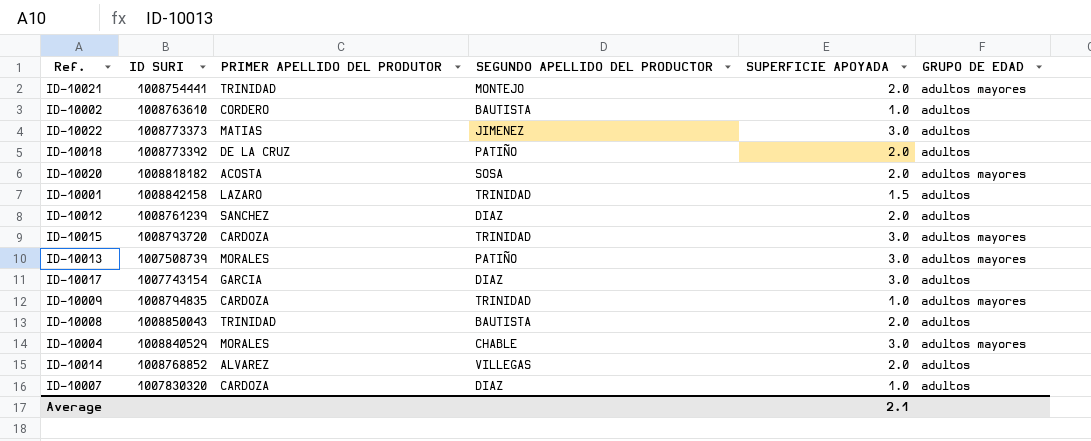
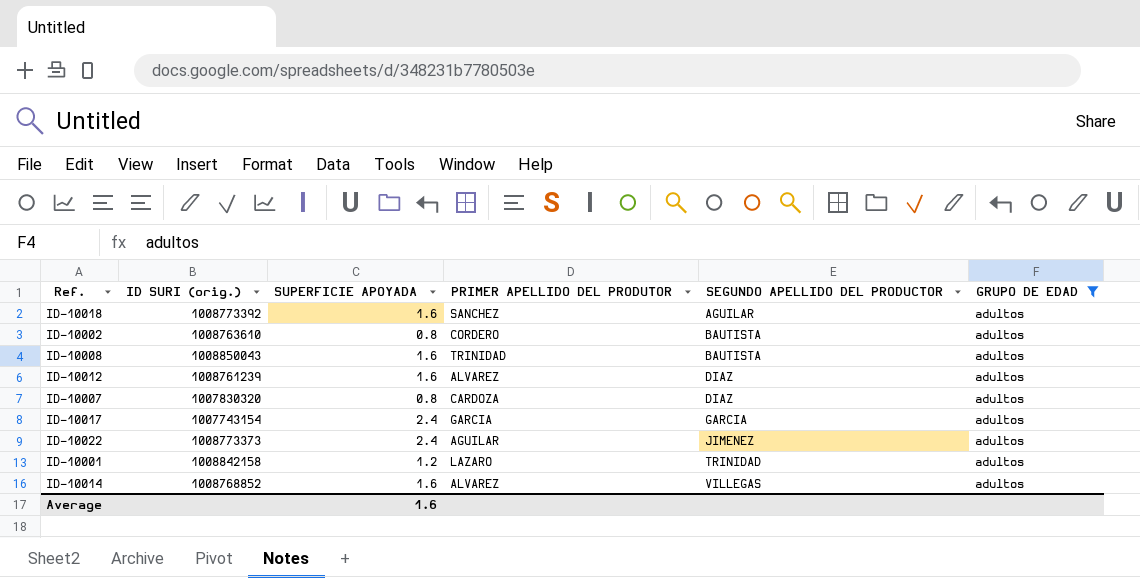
filter: none -> GRUPO DE EDAD = adultos
row order: none -> SEGUNDO APELLIDO DEL PRODUCTOR ascending
column name: ID SURI -> ID SURI (orig.)
column SUPERFICIE APOYADA | position: 5 -> 3
ID-10018 | SUPERFICIE APOYADA: 2.0 -> 1.6
ID-10018 | PRIMER APELLIDO DEL PRODUTOR: DE LA CRUZ -> SANCHEZ
ID-10018 | SEGUNDO APELLIDO DEL PRODUCTOR: PATIÑO -> AGUILAR
ID-10002 | SUPERFICIE APOYADA: 1.0 -> 0.8
ID-10008 | SUPERFICIE APOYADA: 2.0 -> 1.6
ID-10012 | SUPERFICIE APOYADA: 2.0 -> 1.6
ID-10012 | PRIMER APELLIDO DEL PRODUTOR: SANCHEZ -> ALVAREZ
ID-10007 | SUPERFICIE APOYADA: 1.0 -> 0.8
ID-10017 | SUPERFICIE APOYADA: 3.0 -> 2.4
ID-10017 | SEGUNDO APELLIDO DEL PRODUCTOR: DIAZ -> GARCIA
ID-10022 | SUPERFICIE APOYADA: 3.0 -> 2.4
ID-10022 | PRIMER APELLIDO DEL PRODUTOR: MATIAS -> AGUILAR
ID-10001 | SUPERFICIE APOYADA: 1.5 -> 1.2
ID-10014 | SUPERFICIE APOYADA: 2.0 -> 1.6
Average | SUPERFICIE APOYADA: 2.1 -> 1.6

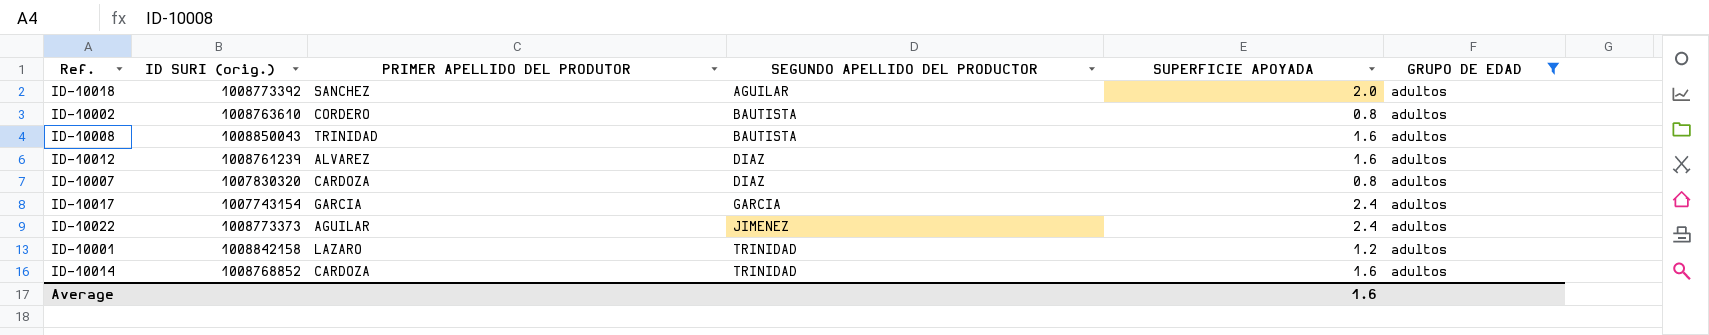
column SUPERFICIE APOYADA | position: 3 -> 5
ID-10018 | SUPERFICIE APOYADA: 1.6 -> 2.0
ID-10014 | PRIMER APELLIDO DEL PRODUTOR: ALVAREZ -> CARDOZA
ID-10014 | SEGUNDO APELLIDO DEL PRODUCTOR: VILLEGAS -> TRINIDAD

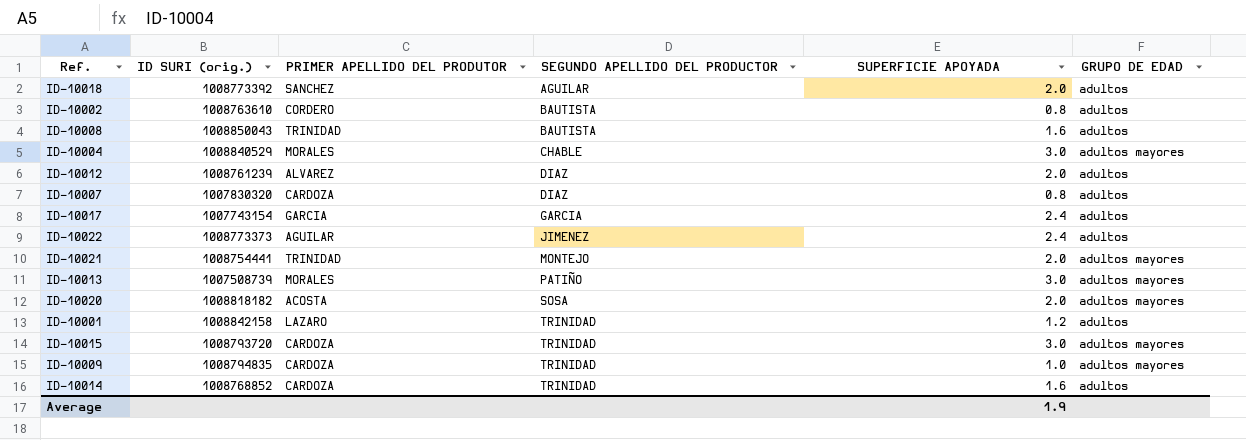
filter: GRUPO DE EDAD = adultos -> none
ID-10012 | SUPERFICIE APOYADA: 1.6 -> 2.0
Average | SUPERFICIE APOYADA: 1.6 -> 1.9

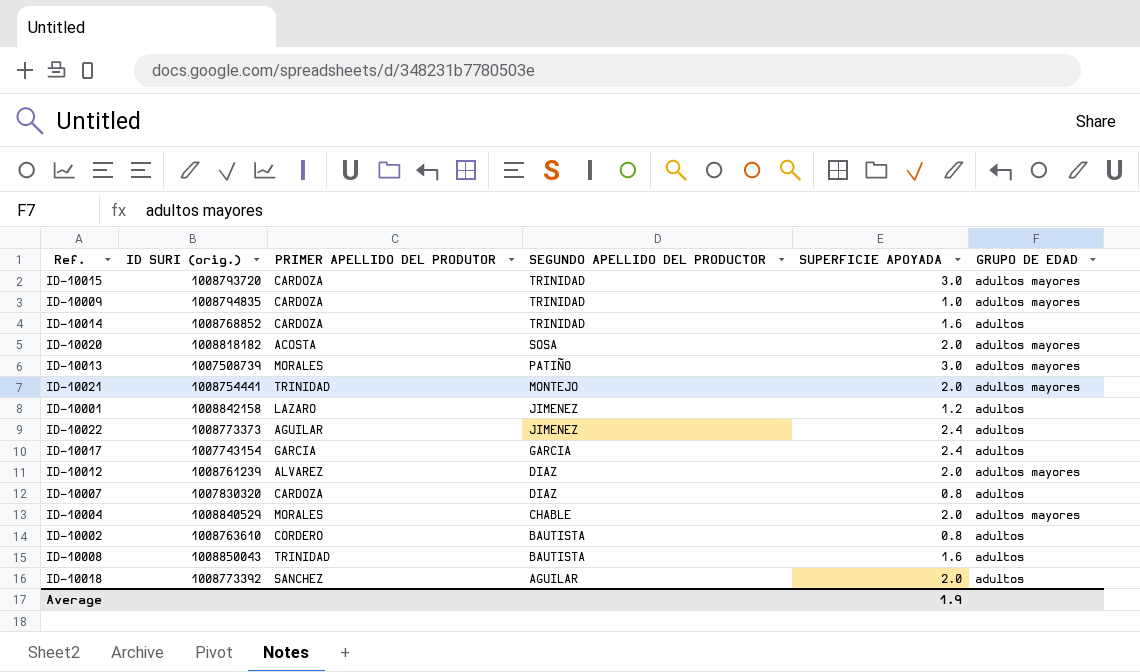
row order: SEGUNDO APELLIDO DEL PRODUCTOR ascending -> SEGUNDO APELLIDO DEL PRODUCTOR descending
ID-10001 | SEGUNDO APELLIDO DEL PRODUCTOR: TRINIDAD -> JIMENEZ
ID-10012 | GRUPO DE EDAD: adultos -> adultos mayores
ID-10004 | SUPERFICIE APOYADA: 3.0 -> 2.0

